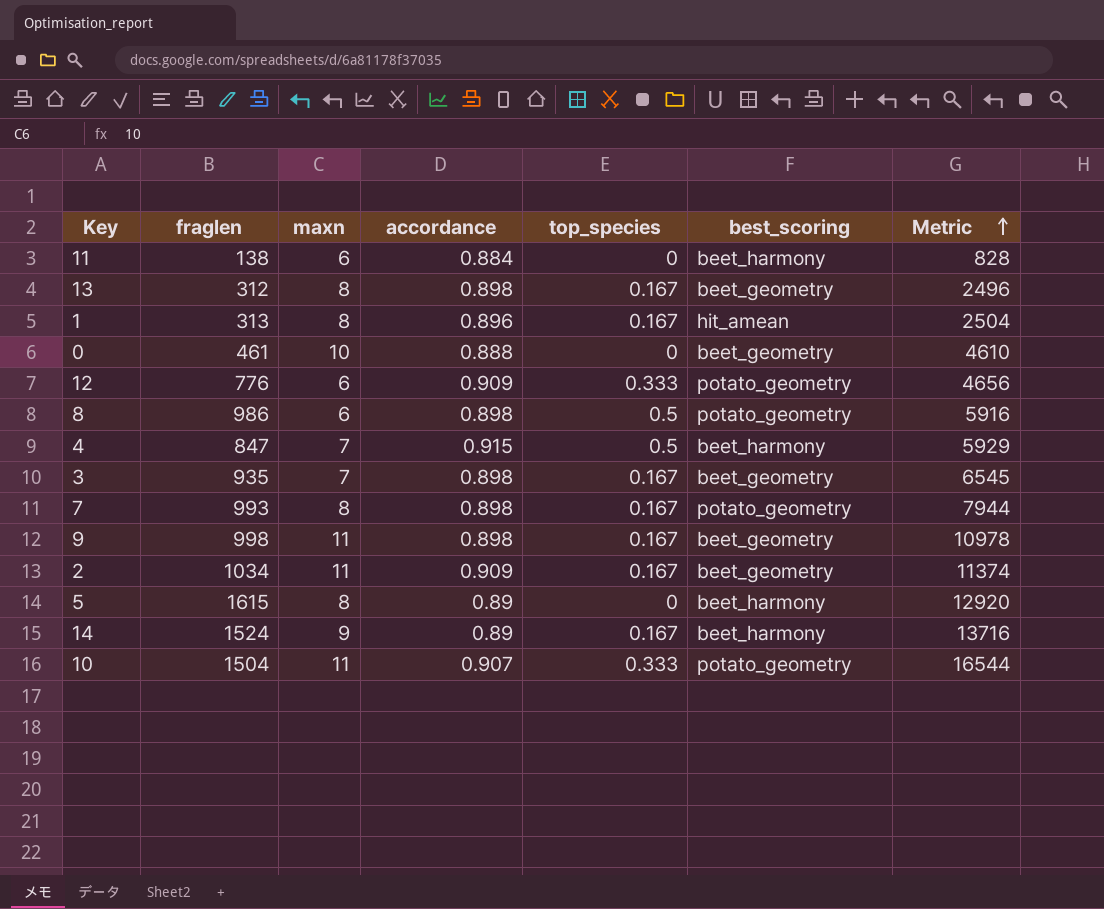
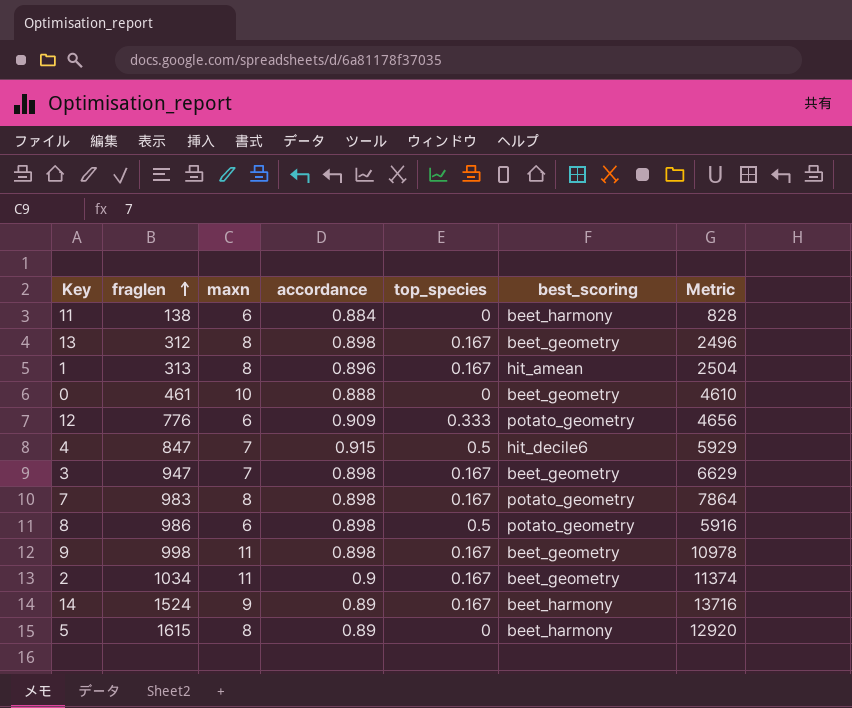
row order: Metric ascending -> fraglen ascending
row 10: 1504 | 11 | 0.907 | 0.333 | potato_geometry | 16544 -> none
4 | best_scoring: beet_harmony -> hit_decile6
3 | fraglen: 935 -> 947
3 | Metric: 6545 -> 6629
7 | fraglen: 993 -> 983
7 | Metric: 7944 -> 7864
2 | accordance: 0.909 -> 0.9

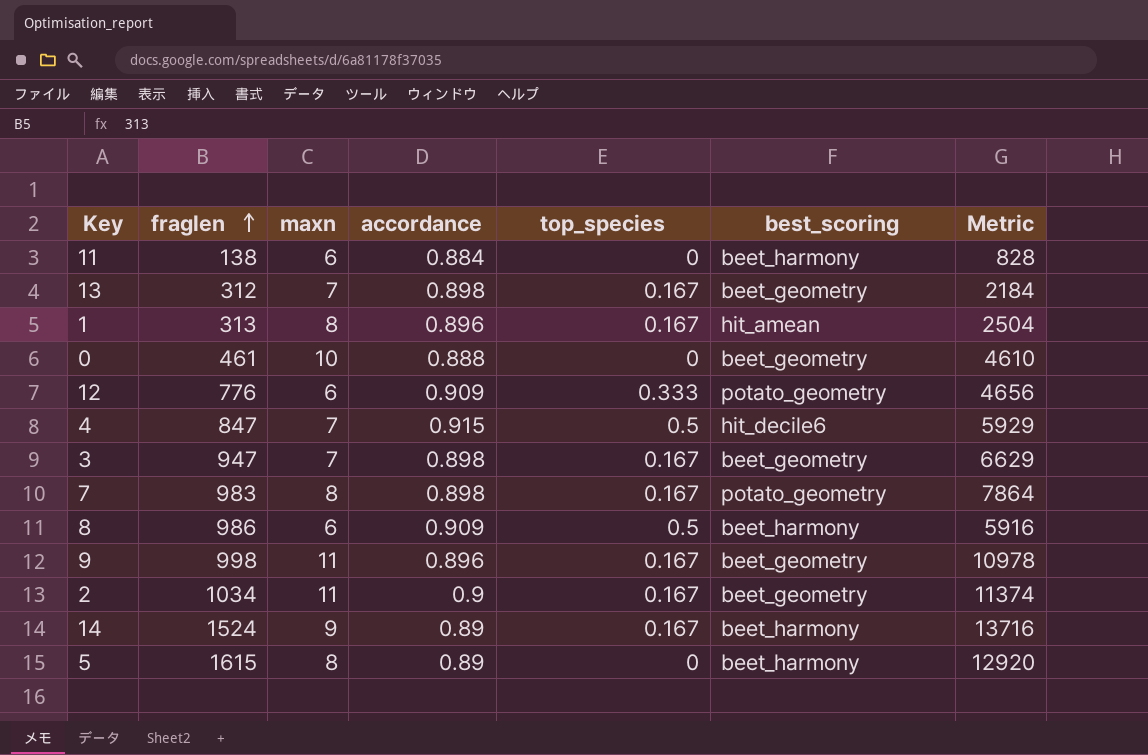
13 | maxn: 8 -> 7
13 | Metric: 2496 -> 2184
8 | accordance: 0.898 -> 0.909
8 | best_scoring: potato_geometry -> beet_harmony
9 | accordance: 0.898 -> 0.896

